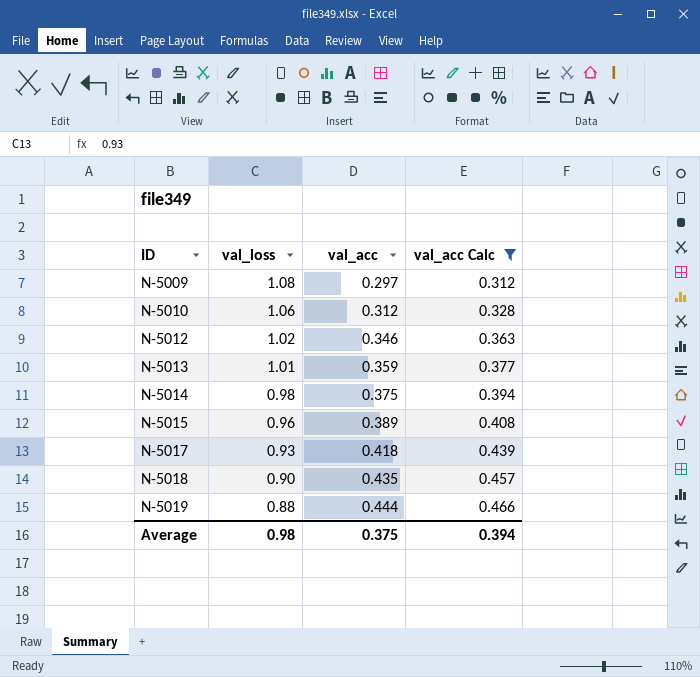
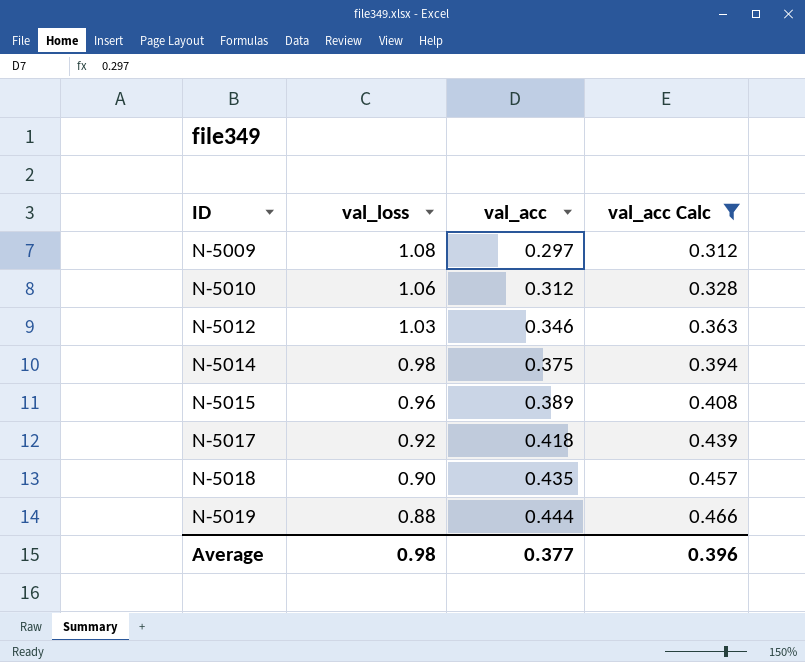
row N-5013: 1.01 | 0.359 | 0.377 -> none
N-5012 | val_loss: 1.02 -> 1.03
N-5017 | val_loss: 0.93 -> 0.92
Average | val_acc: 0.375 -> 0.377
Average | val_acc Calc: 0.394 -> 0.396

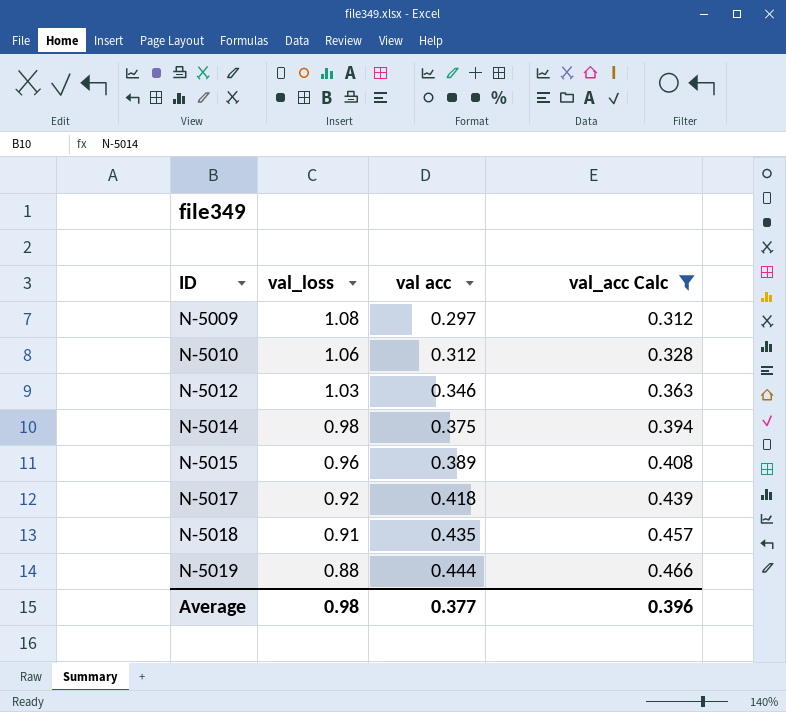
column name: val_acc -> val acc
N-5018 | val_loss: 0.90 -> 0.91

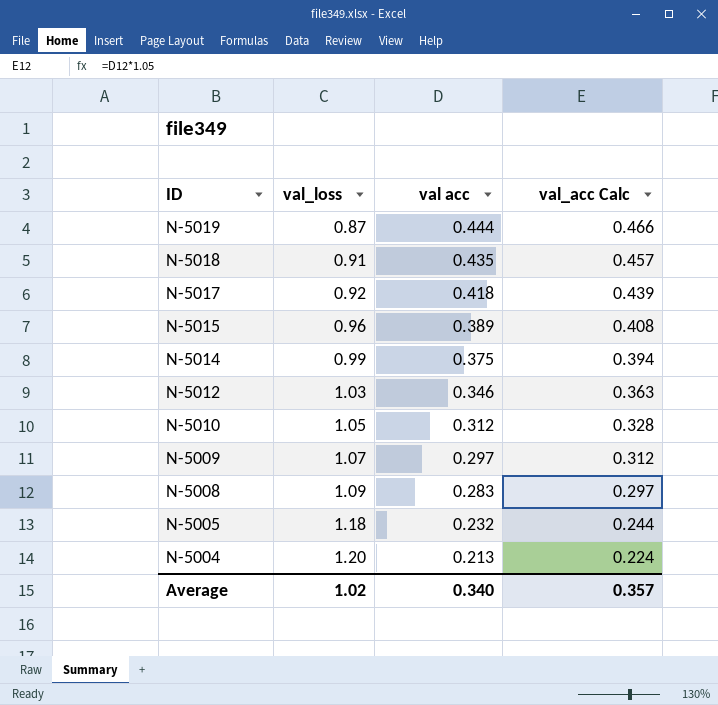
filter: val_acc Calc >= 0.312 -> none
row order: ID ascending -> ID descending
N-5019 | val_loss: 0.88 -> 0.87
N-5014 | val_loss: 0.98 -> 0.99
N-5010 | val_loss: 1.06 -> 1.05
N-5009 | val_loss: 1.08 -> 1.07
Average | val_loss: 0.98 -> 1.02
Average | val acc: 0.377 -> 0.340
Average | val_acc Calc: 0.396 -> 0.357

